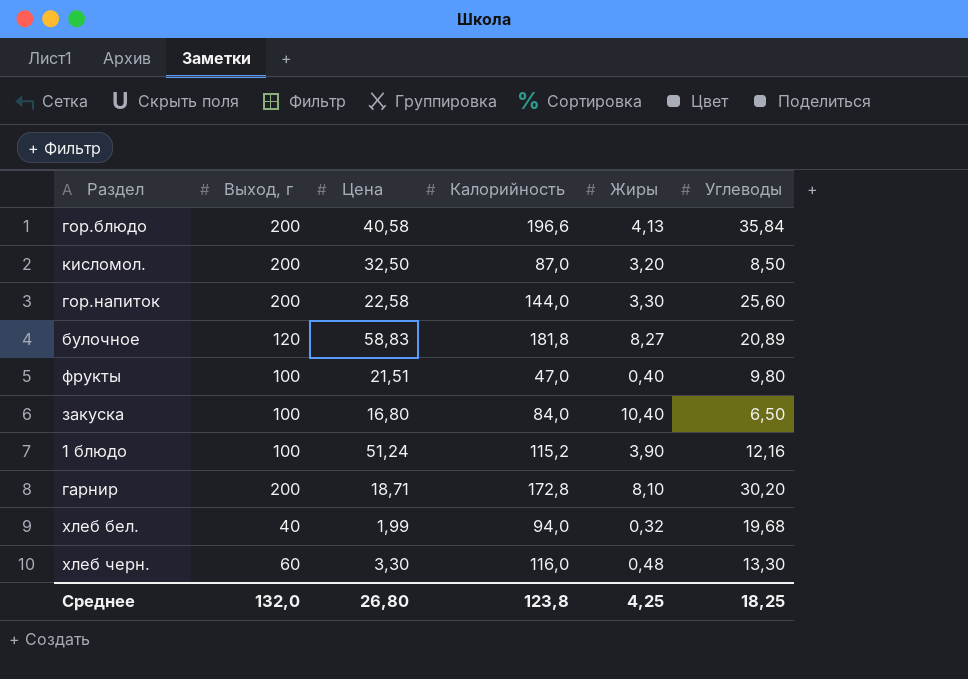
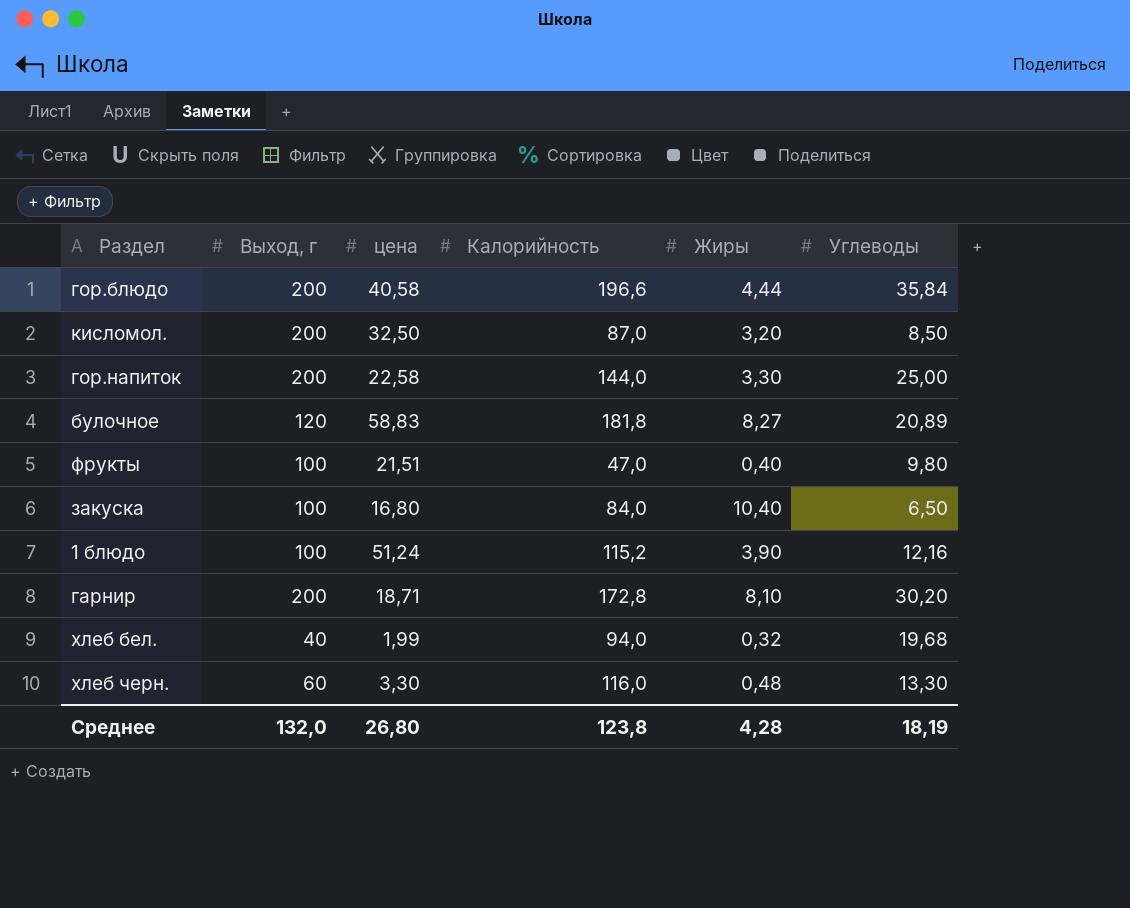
column name: Цена -> цена
гор.блюдо | Жиры: 4,13 -> 4,44
гор.напиток | Углеводы: 25,60 -> 25,00
Среднее | Жиры: 4,25 -> 4,28
Среднее | Углеводы: 18,25 -> 18,19

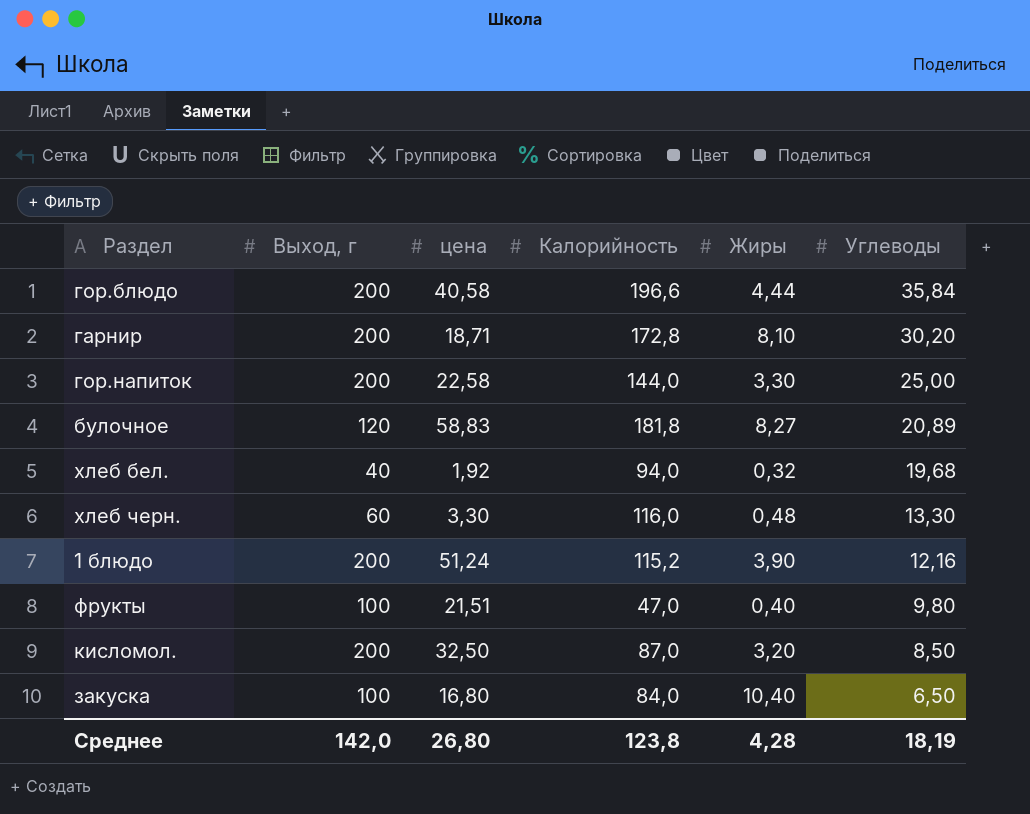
row order: none -> Углеводы descending
хлеб бел. | цена: 1,99 -> 1,92
1 блюдо | Выход, г: 100 -> 200
Среднее | Выход, г: 132,0 -> 142,0

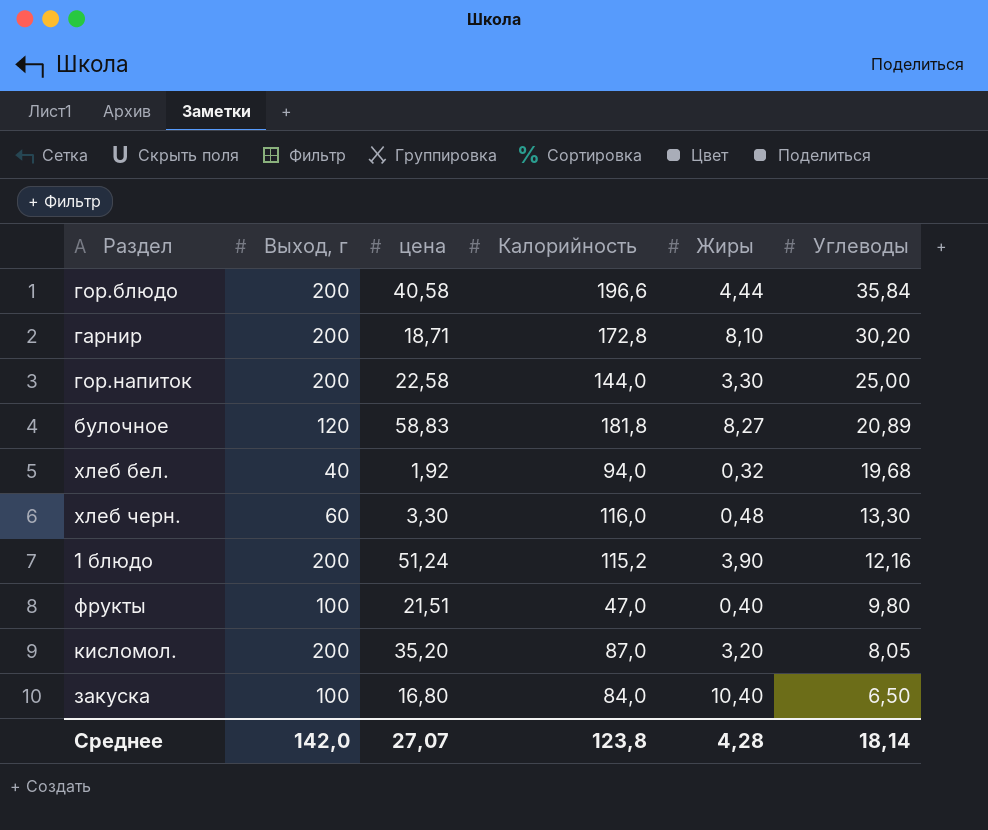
кисломол. | цена: 32,50 -> 35,20
кисломол. | Углеводы: 8,50 -> 8,05
Среднее | цена: 26,80 -> 27,07
Среднее | Углеводы: 18,19 -> 18,14

